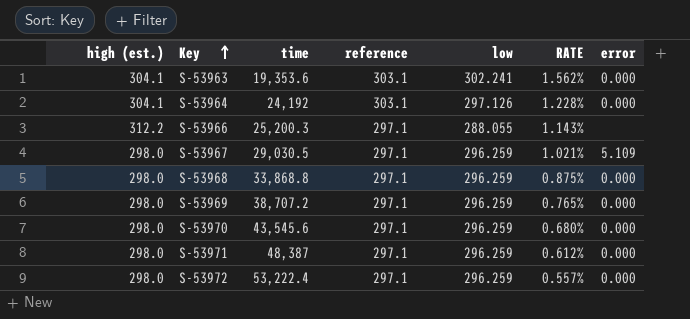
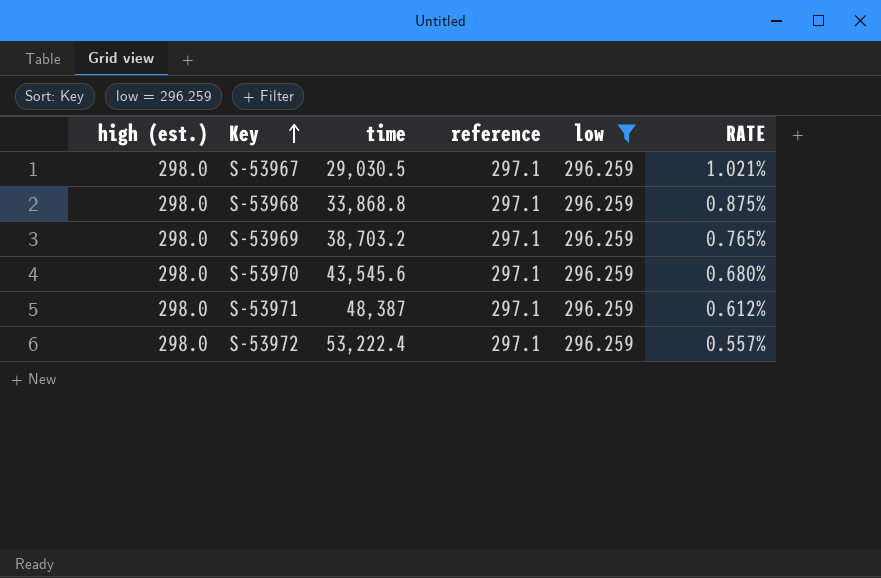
filter: none -> low = 296.259
column error | position: 7 -> none
S-53969 | time: 38,707.2 -> 38,703.2

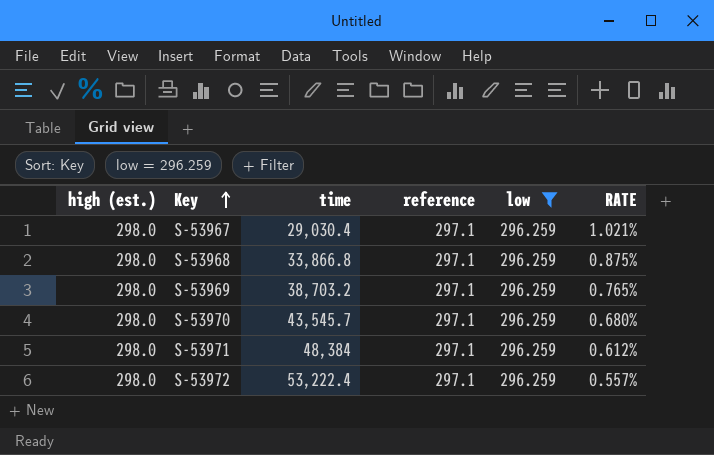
S-53967 | time: 29,030.5 -> 29,030.4
S-53968 | time: 33,868.8 -> 33,866.8
S-53970 | time: 43,545.6 -> 43,545.7
S-53971 | time: 48,387 -> 48,384

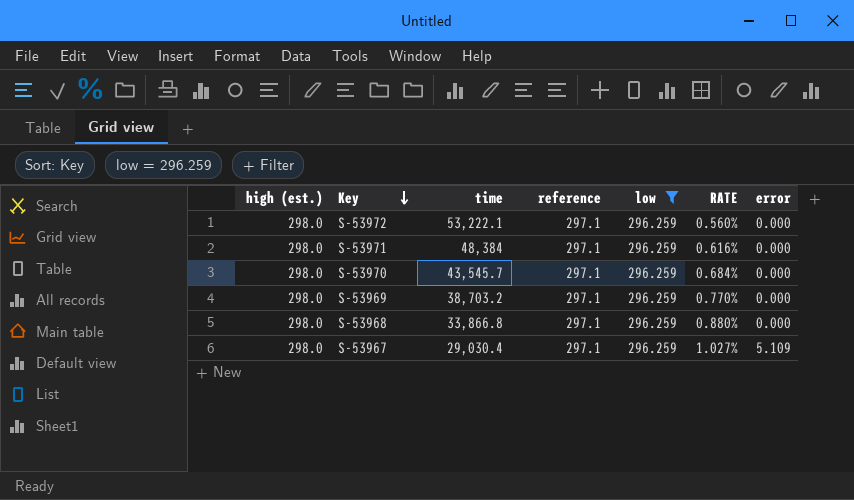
row order: Key ascending -> Key descending
column RATE | formula: [low] / [time] -> [high (est.)] / [time]
column error | position: none -> 7
S-53972 | time: 53,222.4 -> 53,222.1

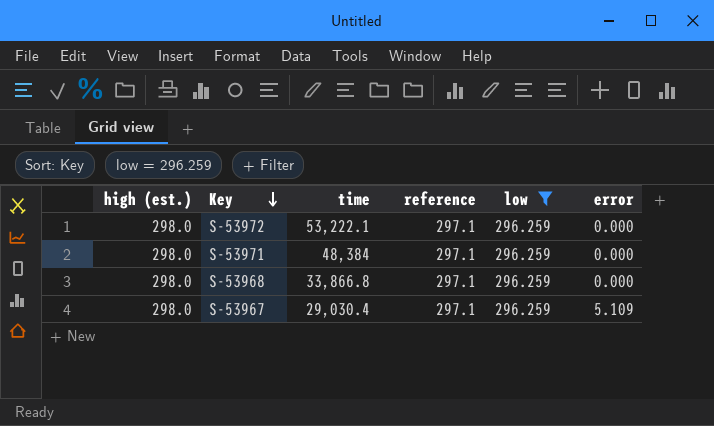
column RATE | formula: [high (est.)] / [time] -> none
row S-53970: 298.0 | 43,545.7 | 297.1 | 296.259 | 0.684% | 0.000 -> none
row S-53969: 298.0 | 38,703.2 | 297.1 | 296.259 | 0.770% | 0.000 -> none

